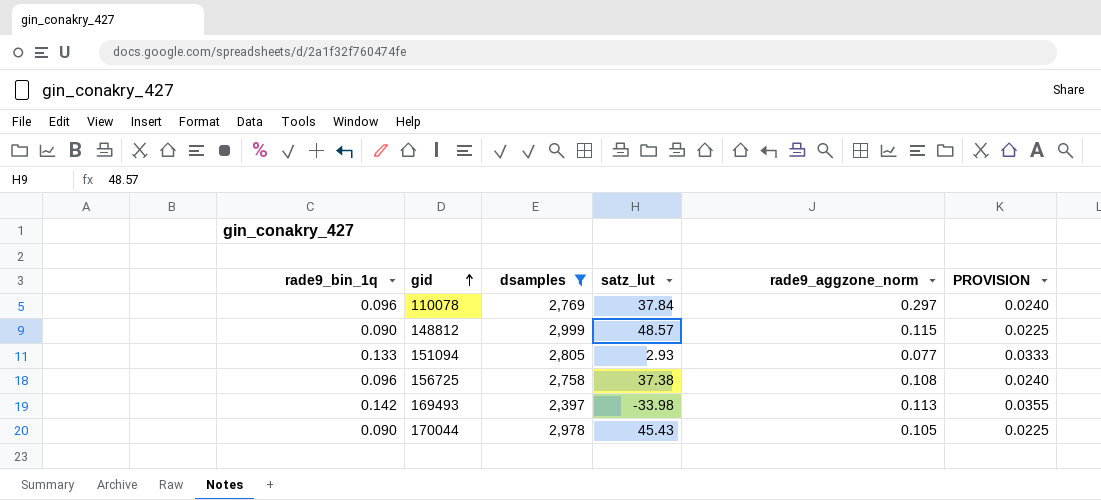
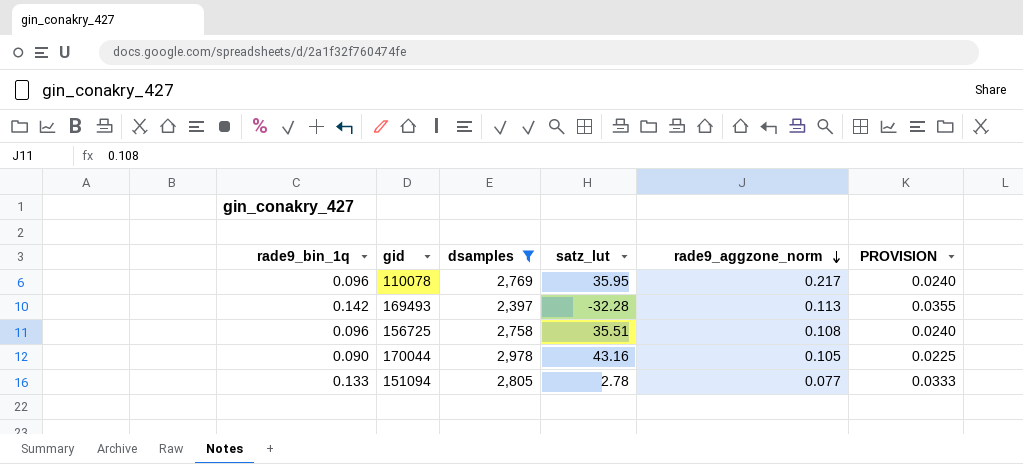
row order: gid ascending -> rade9_aggzone_norm descending
row 148812: 0.090 | 2,999 | 48.57 | 0.115 | 0.0225 -> none
110078 | satz_lut: 37.84 -> 35.95
110078 | rade9_aggzone_norm: 0.297 -> 0.217
169493 | satz_lut: -33.98 -> -32.28
156725 | satz_lut: 37.38 -> 35.51
170044 | satz_lut: 45.43 -> 43.16
151094 | satz_lut: 2.93 -> 2.78

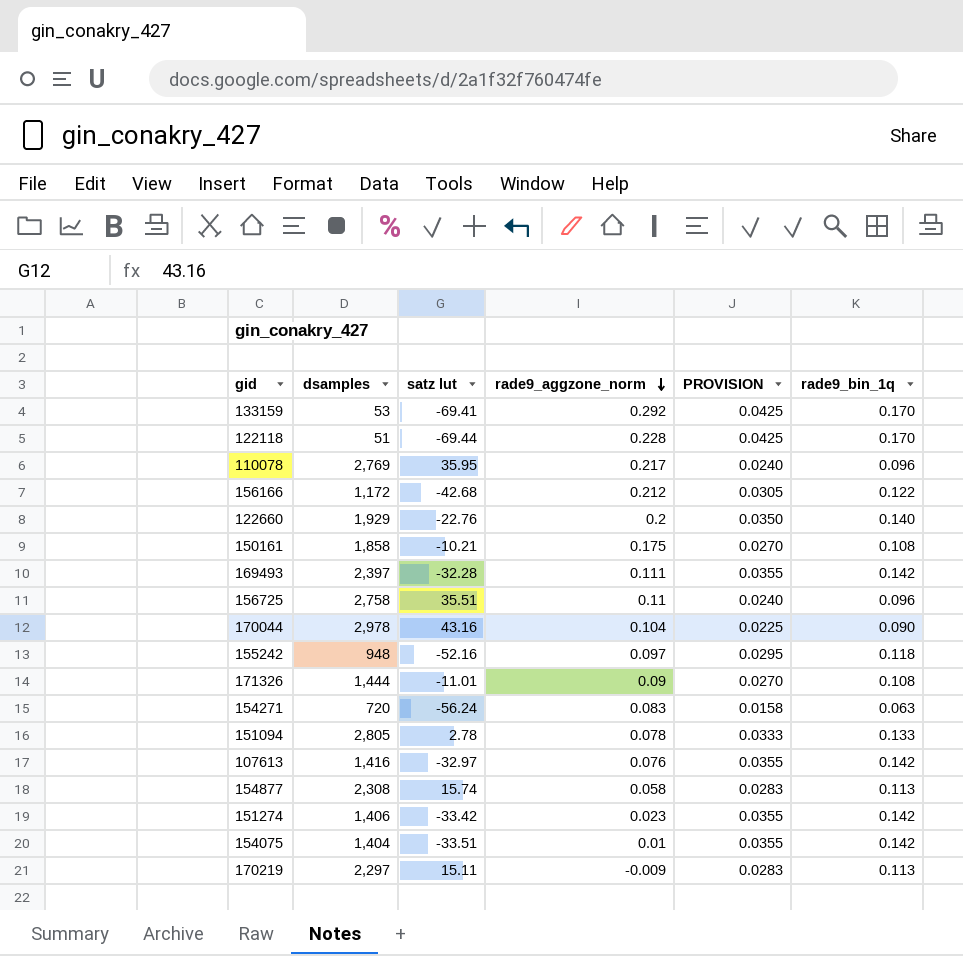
filter: dsamples >= 2,397 -> none
column name: satz_lut -> satz lut
column rade9_bin_1q | position: 1 -> 6
169493 | rade9_aggzone_norm: 0.113 -> 0.111
156725 | rade9_aggzone_norm: 0.108 -> 0.11
170044 | rade9_aggzone_norm: 0.105 -> 0.104
151094 | rade9_aggzone_norm: 0.077 -> 0.078

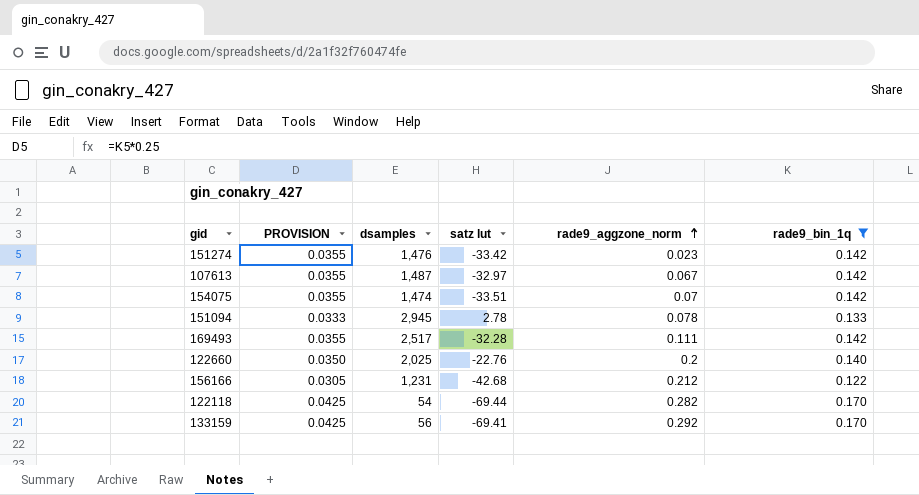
filter: none -> rade9_bin_1q >= 0.122
row order: rade9_aggzone_norm descending -> rade9_aggzone_norm ascending
column PROVISION | position: 5 -> 2
151274 | dsamples: 1,406 -> 1,476
107613 | dsamples: 1,416 -> 1,487
107613 | rade9_aggzone_norm: 0.076 -> 0.067
154075 | dsamples: 1,404 -> 1,474
154075 | rade9_aggzone_norm: 0.01 -> 0.07
151094 | dsamples: 2,805 -> 2,945
169493 | dsamples: 2,397 -> 2,517
122660 | dsamples: 1,929 -> 2,025
156166 | dsamples: 1,172 -> 1,231
122118 | dsamples: 51 -> 54
122118 | rade9_aggzone_norm: 0.228 -> 0.282
133159 | dsamples: 53 -> 56

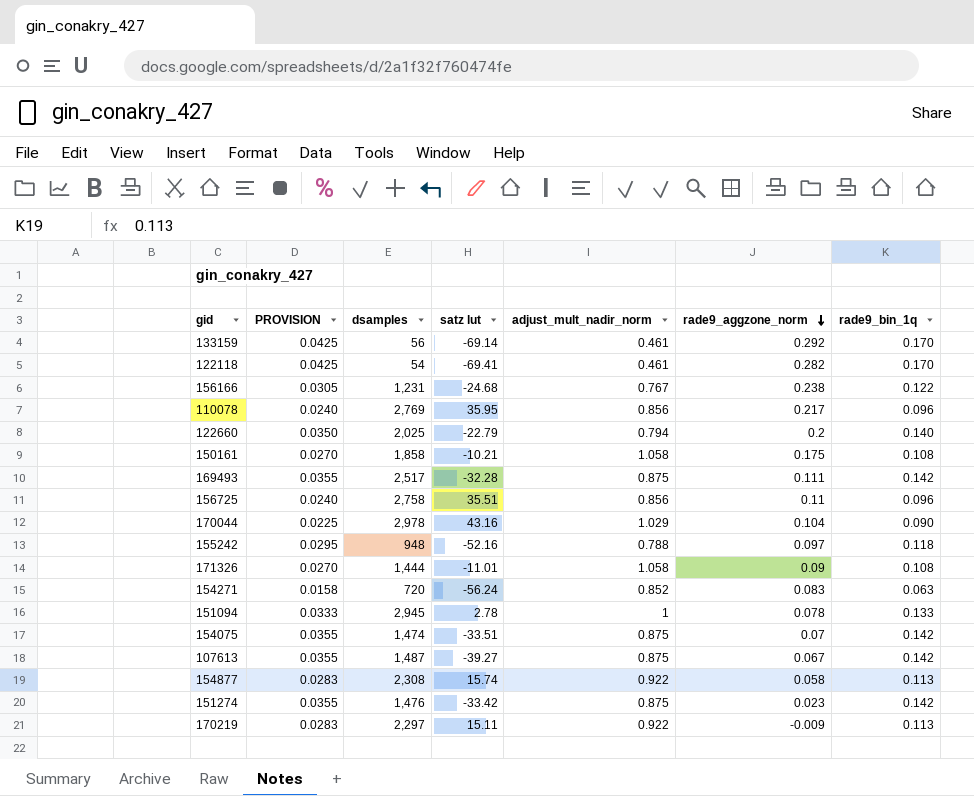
filter: rade9_bin_1q >= 0.122 -> none
row order: rade9_aggzone_norm ascending -> rade9_aggzone_norm descending
column adjust_mult_nadir_norm | position: none -> 5
133159 | satz lut: -69.41 -> -69.14
122118 | satz lut: -69.44 -> -69.41
156166 | satz lut: -42.68 -> -24.68
156166 | rade9_aggzone_norm: 0.212 -> 0.238
122660 | satz lut: -22.76 -> -22.79
107613 | satz lut: -32.97 -> -39.27

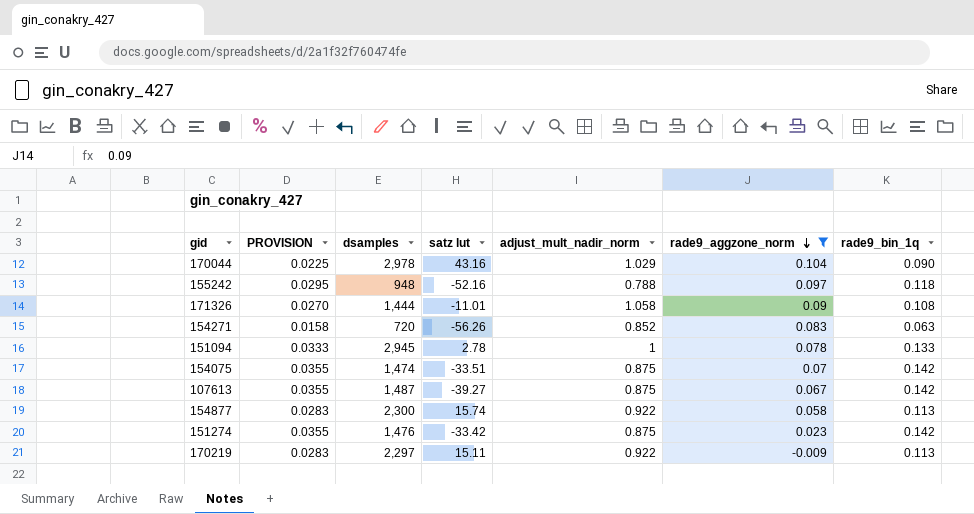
filter: none -> rade9_aggzone_norm <= 0.104
154271 | satz lut: -56.24 -> -56.26
154877 | dsamples: 2,308 -> 2,300

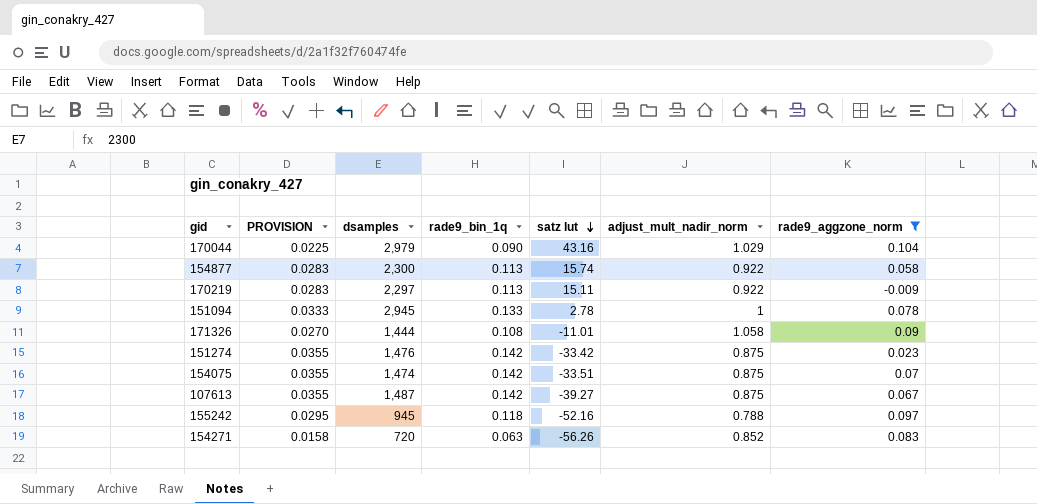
row order: rade9_aggzone_norm descending -> satz lut descending
column rade9_bin_1q | position: 7 -> 4
170044 | dsamples: 2,978 -> 2,979
155242 | dsamples: 948 -> 945

